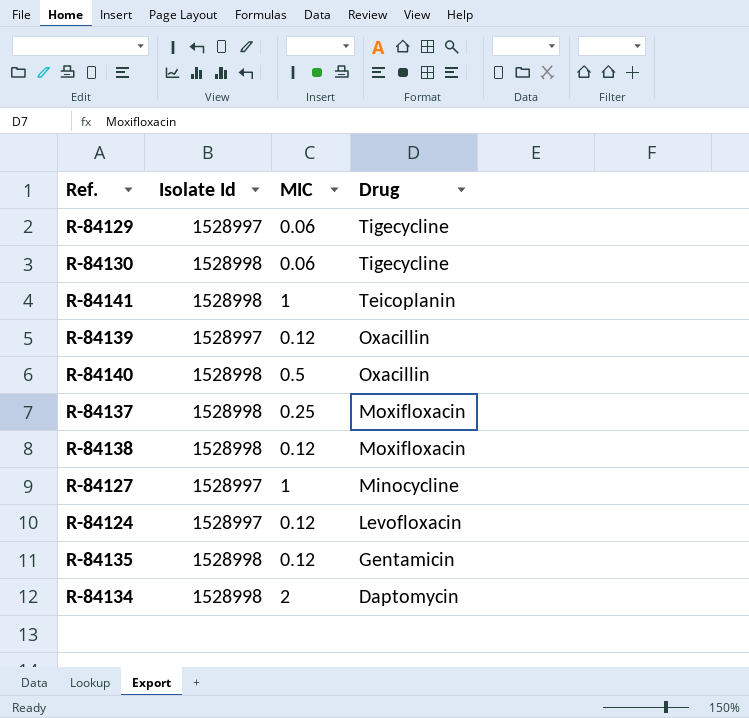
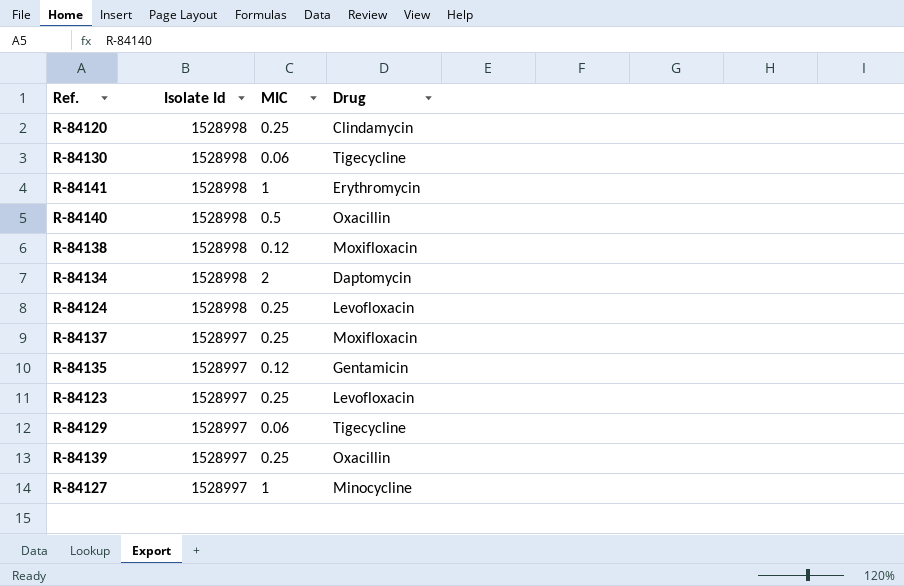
row order: Drug descending -> Isolate Id descending
row R-84120: none -> 1528998 | 0.25 | Clindamycin
R-84141 | Drug: Teicoplanin -> Erythromycin
R-84124 | Isolate Id: 1528997 -> 1528998
R-84124 | MIC: 0.12 -> 0.25
R-84137 | Isolate Id: 1528998 -> 1528997
R-84135 | Isolate Id: 1528998 -> 1528997
row R-84123: none -> 1528997 | 0.25 | Levofloxacin
R-84139 | MIC: 0.12 -> 0.25

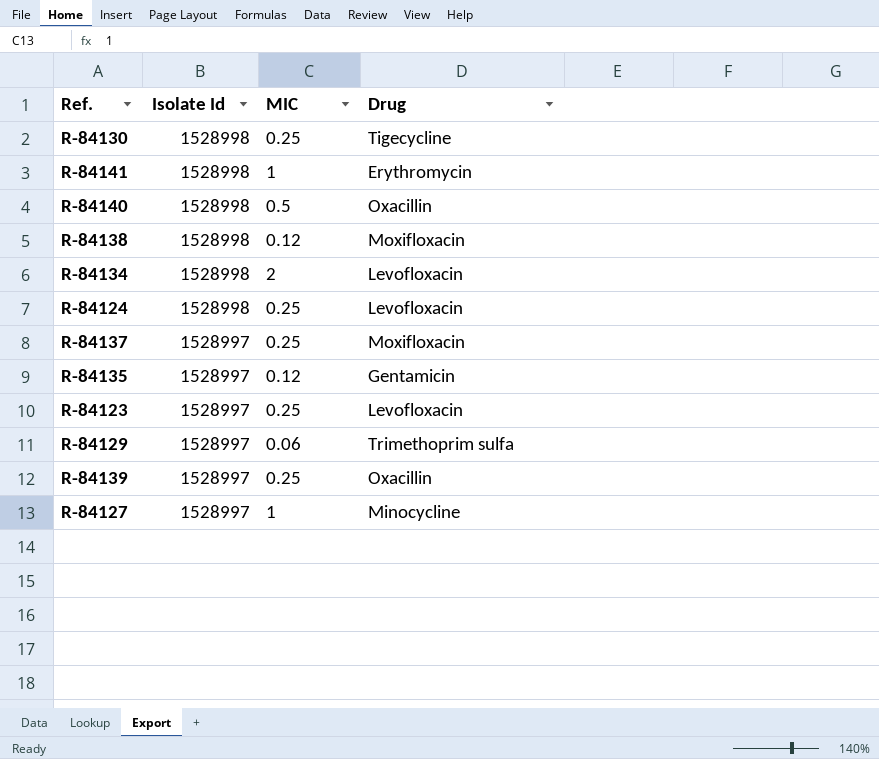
row R-84120: 1528998 | 0.25 | Clindamycin -> none
R-84130 | MIC: 0.06 -> 0.25
R-84134 | Drug: Daptomycin -> Levofloxacin
R-84129 | Drug: Tigecycline -> Trimethoprim sulfa

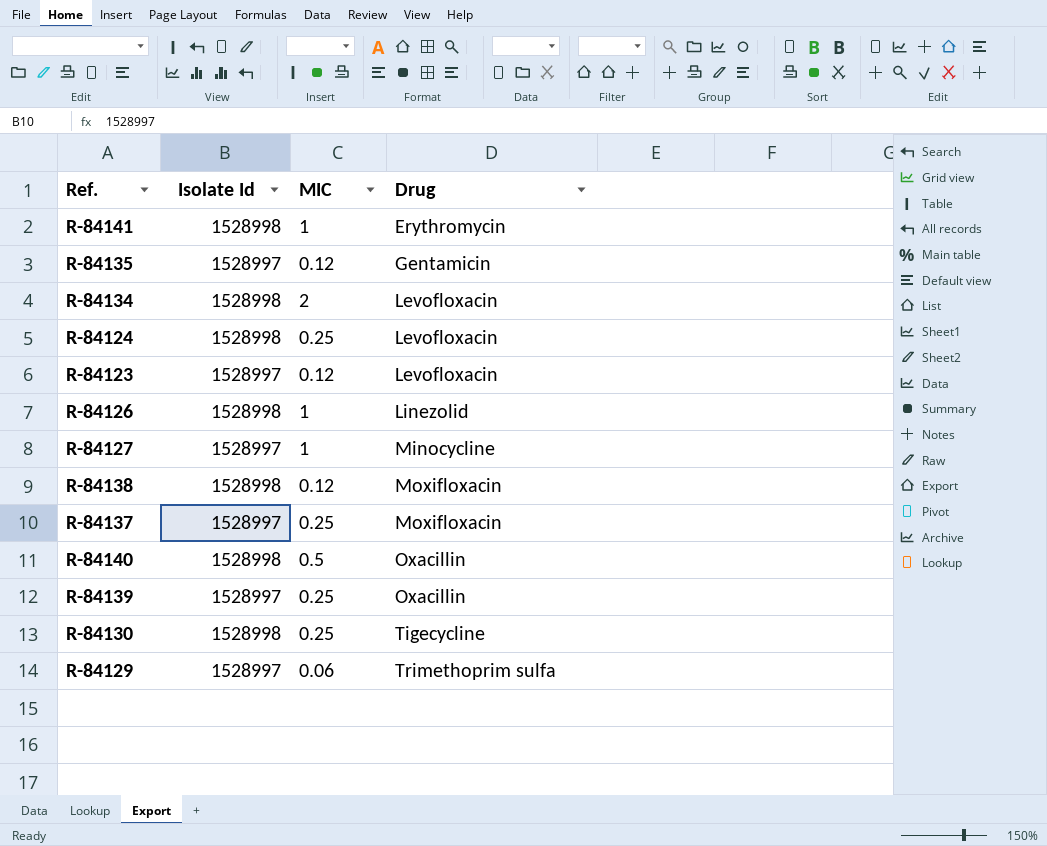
row order: Isolate Id descending -> Drug ascending
R-84123 | MIC: 0.25 -> 0.12
row R-84126: none -> 1528998 | 1 | Linezolid

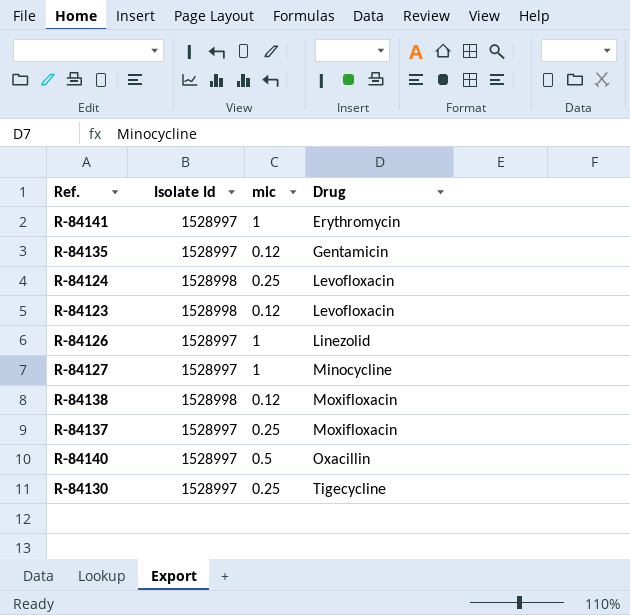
column name: MIC -> mic
row R-84134: 1528998 | 2 | Levofloxacin -> none
row R-84139: 1528997 | 0.25 | Oxacillin -> none
row R-84129: 1528997 | 0.06 | Trimethoprim sulfa -> none
R-84141 | Isolate Id: 1528998 -> 1528997
R-84123 | Isolate Id: 1528997 -> 1528998
R-84126 | Isolate Id: 1528998 -> 1528997
R-84140 | Isolate Id: 1528998 -> 1528997
R-84130 | Isolate Id: 1528998 -> 1528997

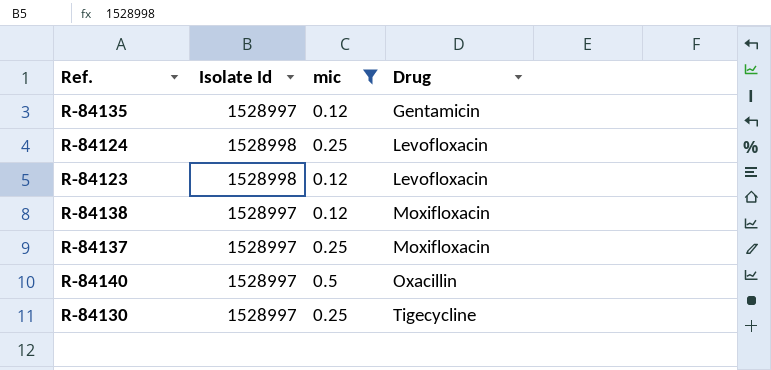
filter: none -> mic != 1
R-84138 | Isolate Id: 1528998 -> 1528997

